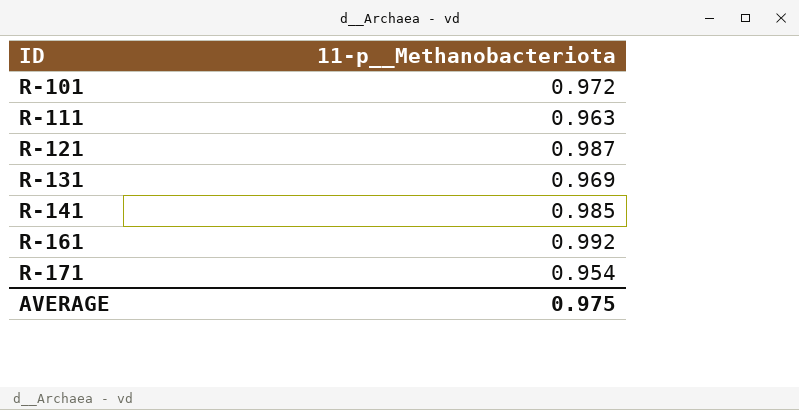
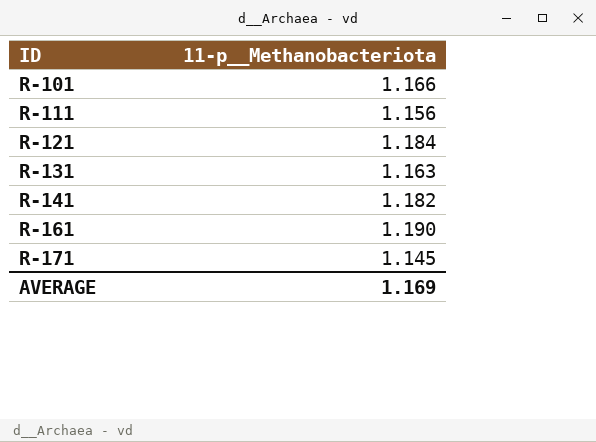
R-101 | 11-p__Methanobacteriota: 0.972 -> 1.166
R-111 | 11-p__Methanobacteriota: 0.963 -> 1.156
R-121 | 11-p__Methanobacteriota: 0.987 -> 1.184
R-131 | 11-p__Methanobacteriota: 0.969 -> 1.163
R-141 | 11-p__Methanobacteriota: 0.985 -> 1.182
R-161 | 11-p__Methanobacteriota: 0.992 -> 1.190
R-171 | 11-p__Methanobacteriota: 0.954 -> 1.145
AVERAGE | 11-p__Methanobacteriota: 0.975 -> 1.169

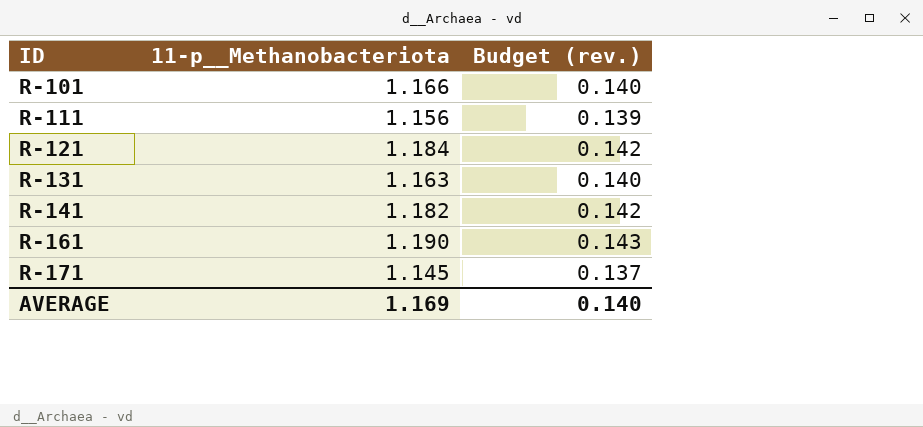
column Budget (rev.) | formula: none -> [11-p__Methanobacteriota] * 0.12

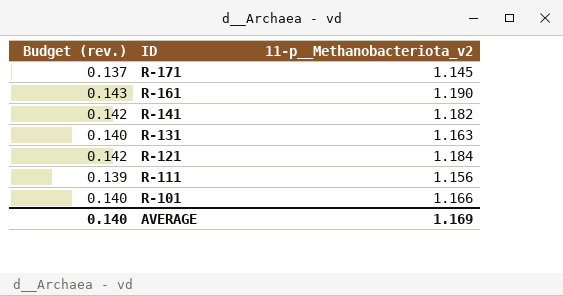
row order: ID ascending -> ID descending
column Budget (rev.) | position: 3 -> 1
column name: 11-p__Methanobacteriota -> 11-p__Methanobacteriota_v2

